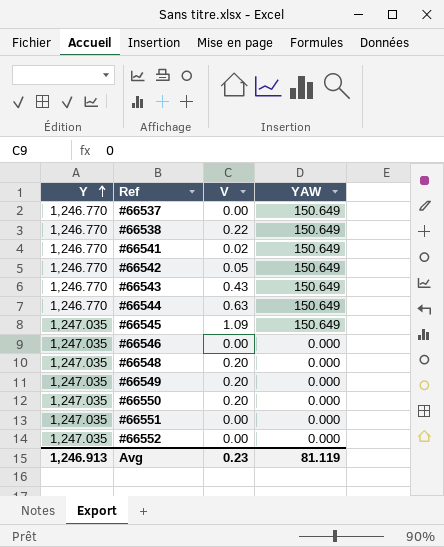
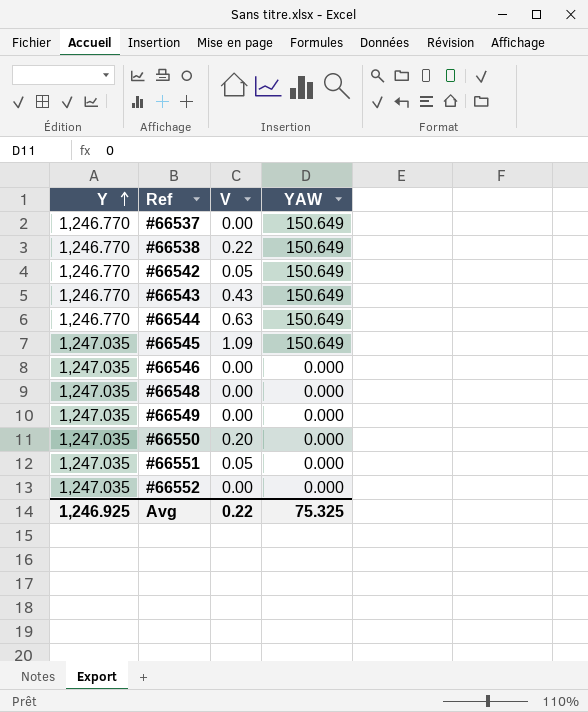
row #66541: 1,246.770 | 0.02 | 150.649 -> none
#66548 | V: 0.20 -> 0.00
#66549 | V: 0.20 -> 0.00
#66551 | V: 0.00 -> 0.05
Avg | Y: 1,246.913 -> 1,246.925
Avg | V: 0.23 -> 0.22
Avg | YAW: 81.119 -> 75.325

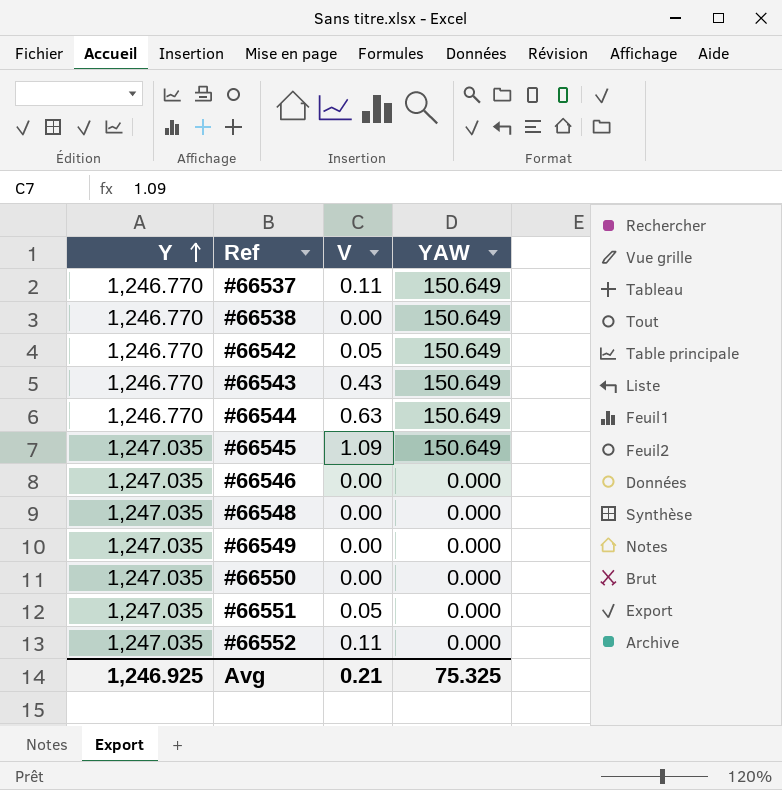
#66537 | V: 0.00 -> 0.11
#66538 | V: 0.22 -> 0.00
#66550 | V: 0.20 -> 0.00
#66552 | V: 0.00 -> 0.11
Avg | V: 0.22 -> 0.21

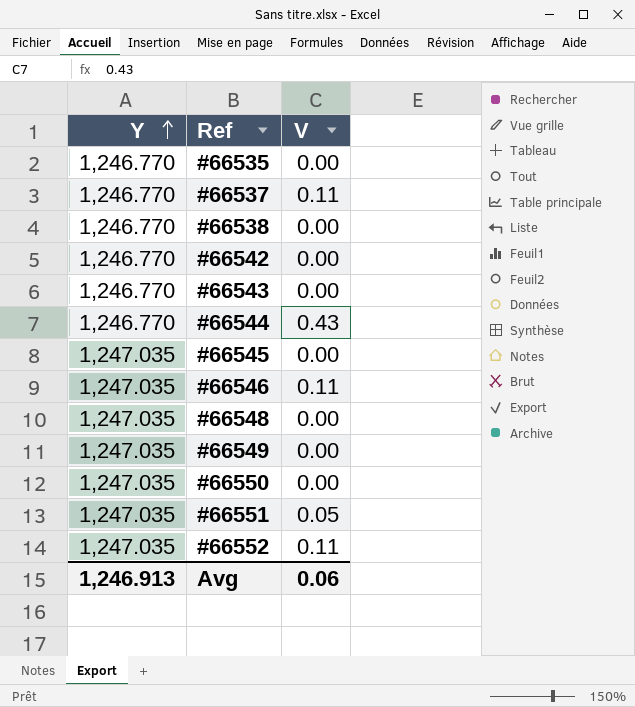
column YAW | position: 4 -> none
row #66535: none -> 1,246.770 | 0.00
#66542 | V: 0.05 -> 0.00
#66543 | V: 0.43 -> 0.00
#66544 | V: 0.63 -> 0.43
#66545 | V: 1.09 -> 0.00
#66546 | V: 0.00 -> 0.11
Avg | Y: 1,246.925 -> 1,246.913
Avg | V: 0.21 -> 0.06

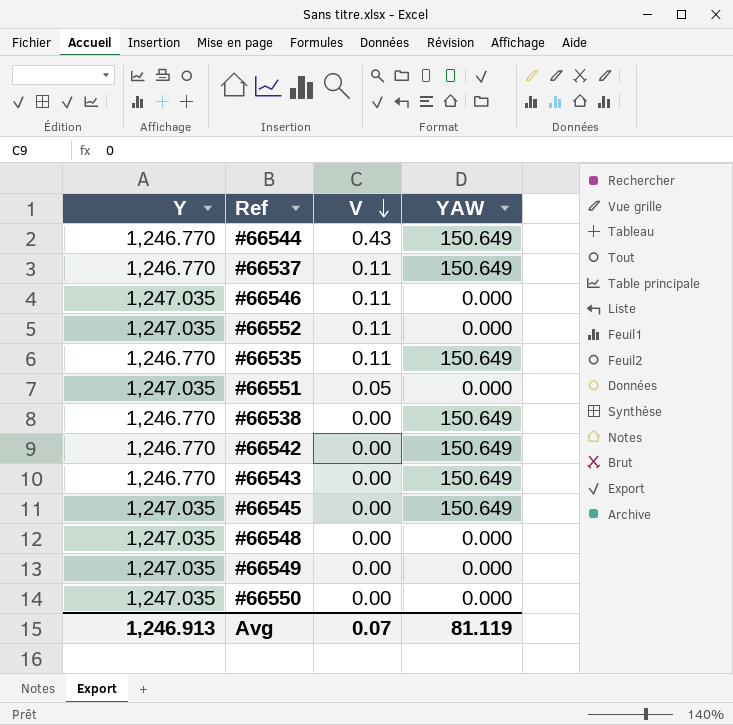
row order: Y ascending -> V descending
column YAW | position: none -> 4
#66535 | V: 0.00 -> 0.11
Avg | V: 0.06 -> 0.07

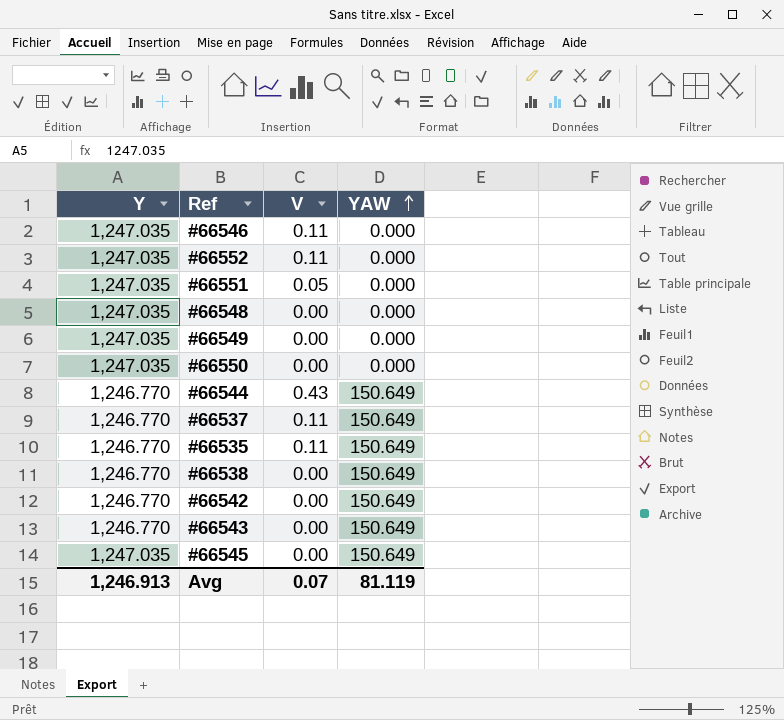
row order: V descending -> YAW ascending

